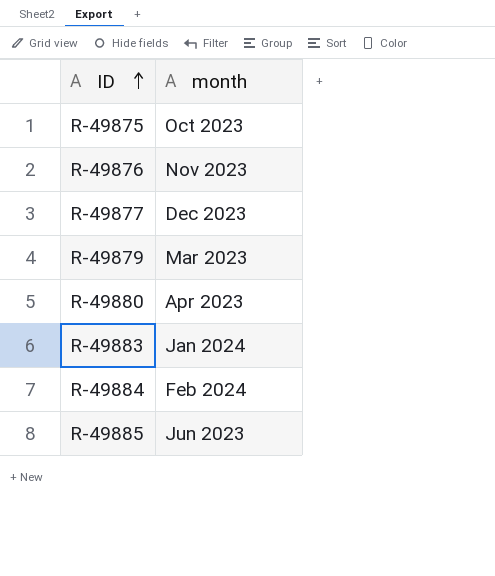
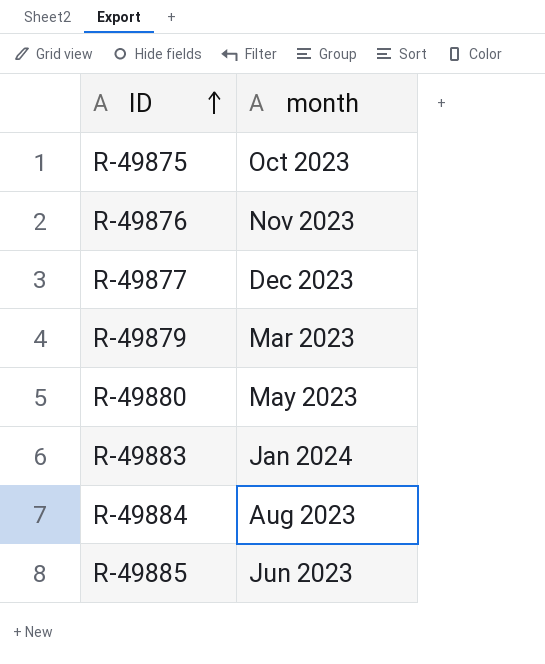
R-49880 | month: Apr 2023 -> May 2023
R-49884 | month: Feb 2024 -> Aug 2023

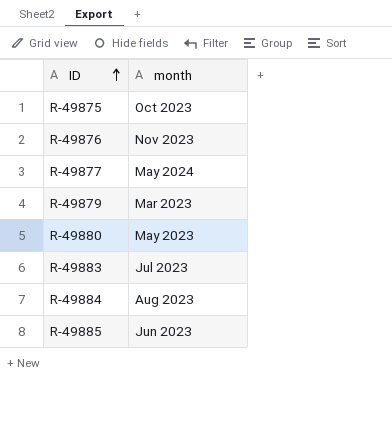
R-49877 | month: Dec 2023 -> May 2024
R-49883 | month: Jan 2024 -> Jul 2023

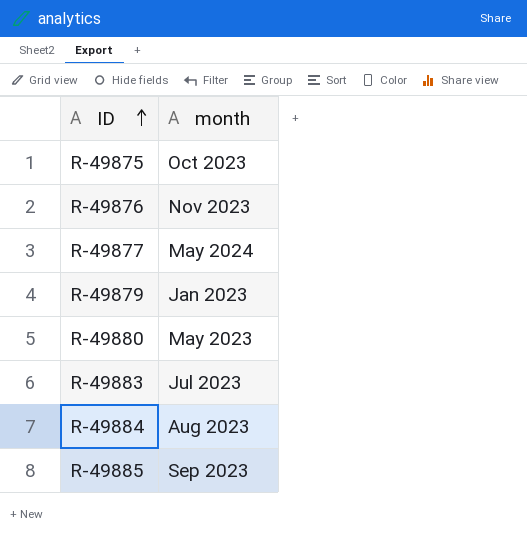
R-49879 | month: Mar 2023 -> Jan 2023
R-49885 | month: Jun 2023 -> Sep 2023

